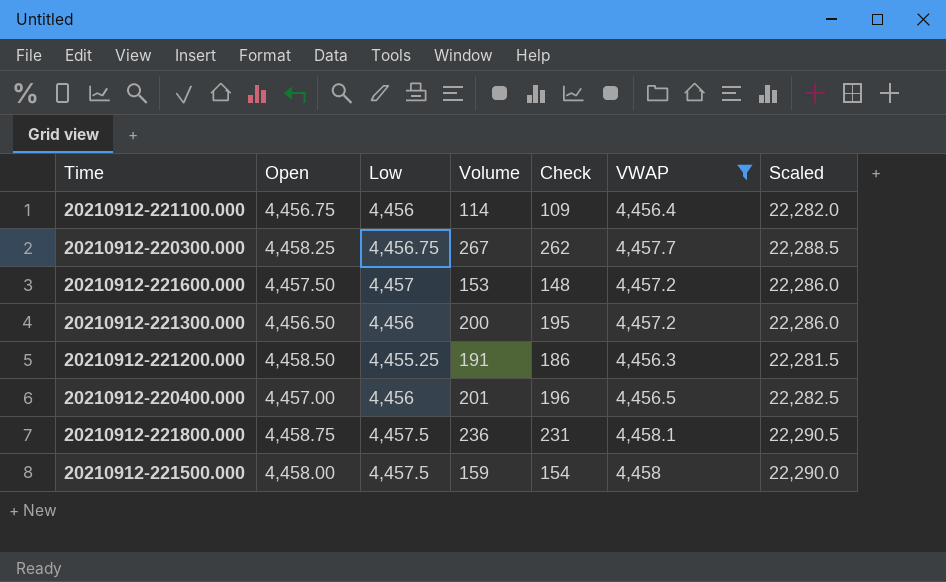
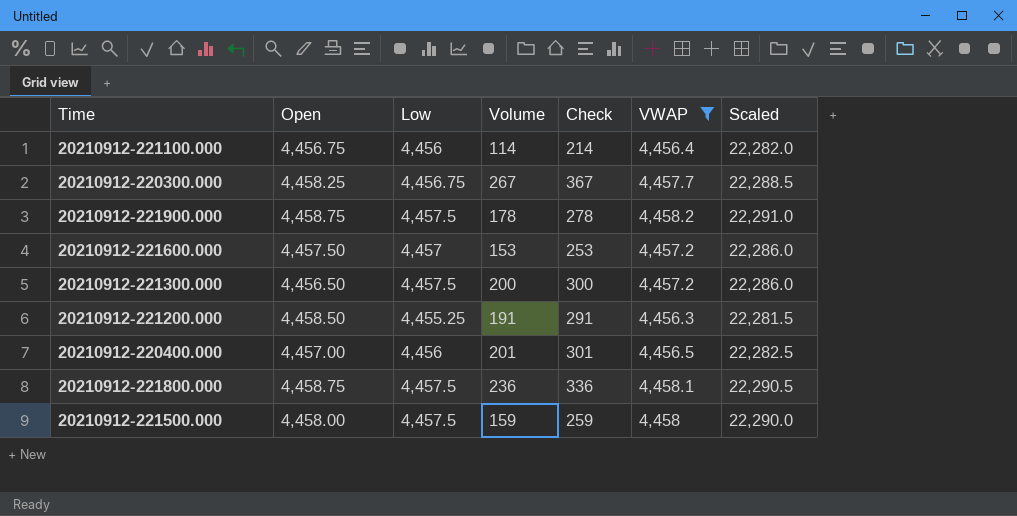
column Check | formula: [Volume] - 5 -> [Volume] + 100
row 20210912-221900.000: none -> 4,458.75 | 4,457.5 | 178 | 278 | 4,458.2 | 22,291.0
20210912-221300.000 | Low: 4,456 -> 4,457.5

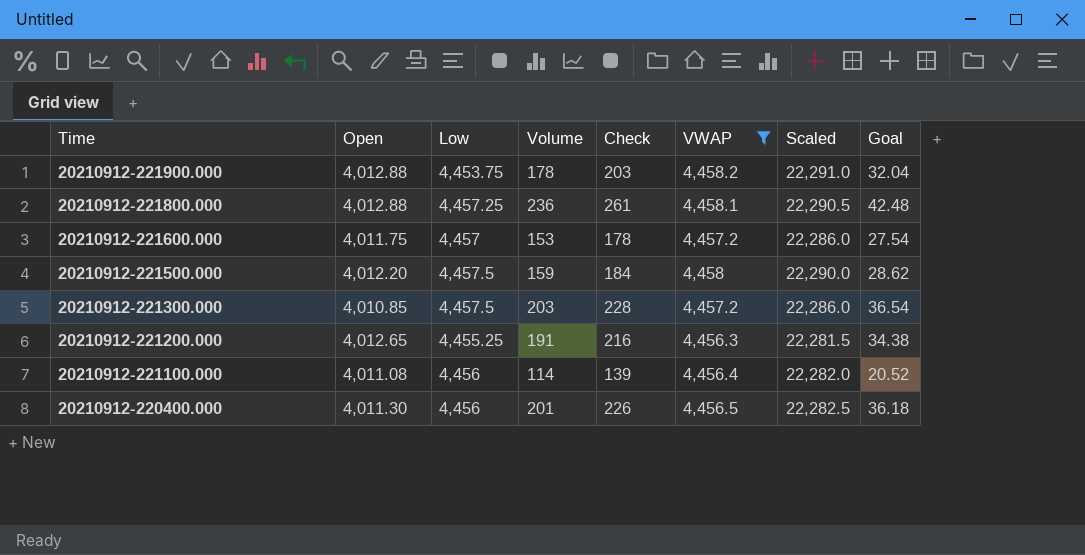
row order: none -> Time descending
column Check | formula: [Volume] + 100 -> [Volume] + 25
column Goal | formula: none -> [Volume] * 0.18
row 20210912-220300.000: 4,458.25 | 4,456.75 | 267 | 367 | 4,457.7 | 22,288.5 -> none
20210912-221900.000 | Open: 4,458.75 -> 4,012.88
20210912-221900.000 | Low: 4,457.5 -> 4,453.75
20210912-221800.000 | Open: 4,458.75 -> 4,012.88
20210912-221800.000 | Low: 4,457.5 -> 4,457.25
20210912-221600.000 | Open: 4,457.50 -> 4,011.75
20210912-221500.000 | Open: 4,458.00 -> 4,012.20
20210912-221300.000 | Open: 4,456.50 -> 4,010.85
20210912-221300.000 | Volume: 200 -> 203
20210912-221200.000 | Open: 4,458.50 -> 4,012.65
20210912-221100.000 | Open: 4,456.75 -> 4,011.08
20210912-220400.000 | Open: 4,457.00 -> 4,011.30

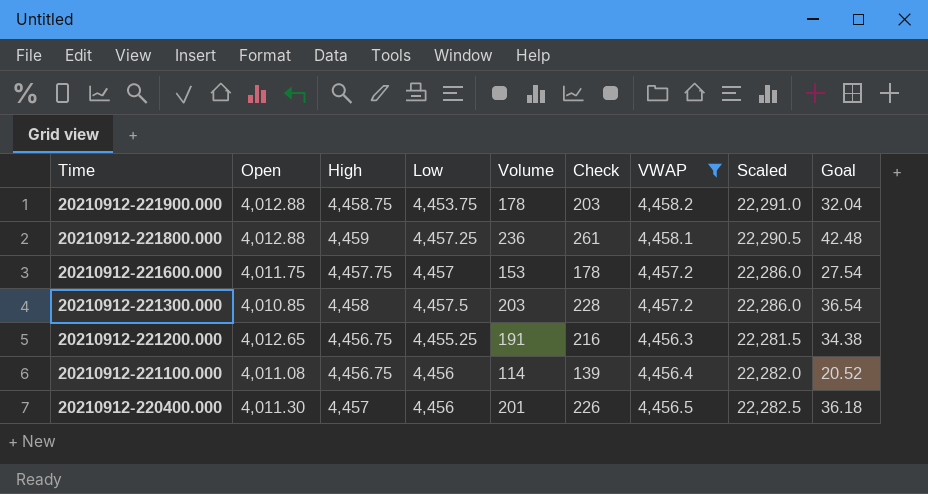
column High | position: none -> 3
row 20210912-221500.000: 4,012.20 | 4,457.5 | 159 | 184 | 4,458 | 22,290.0 | 28.62 -> none

